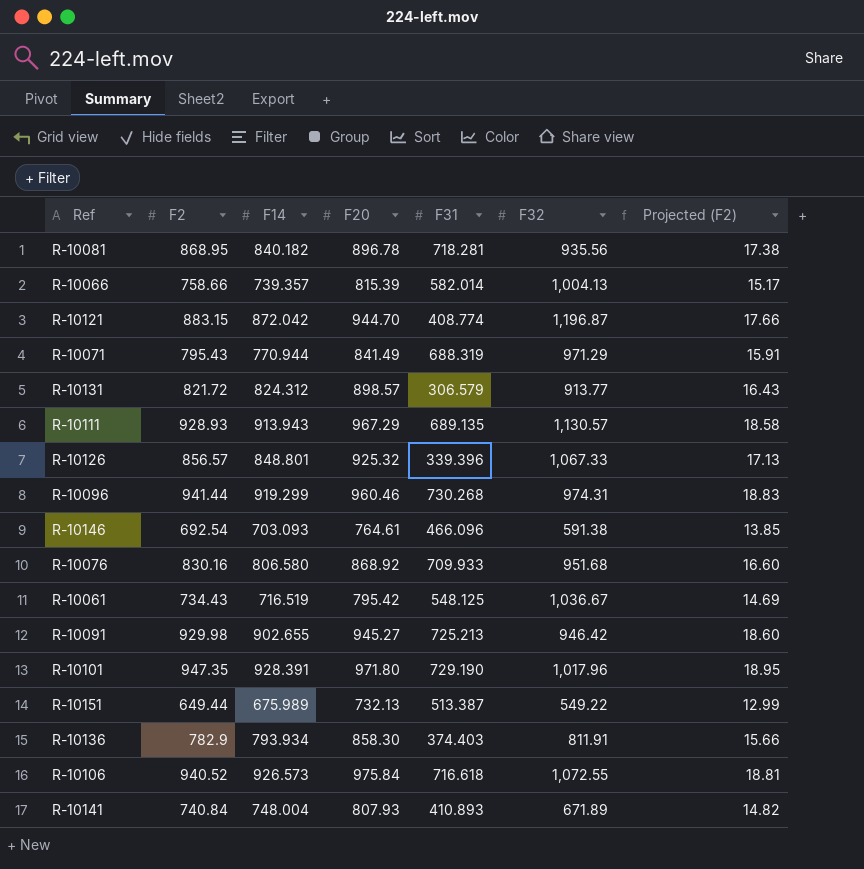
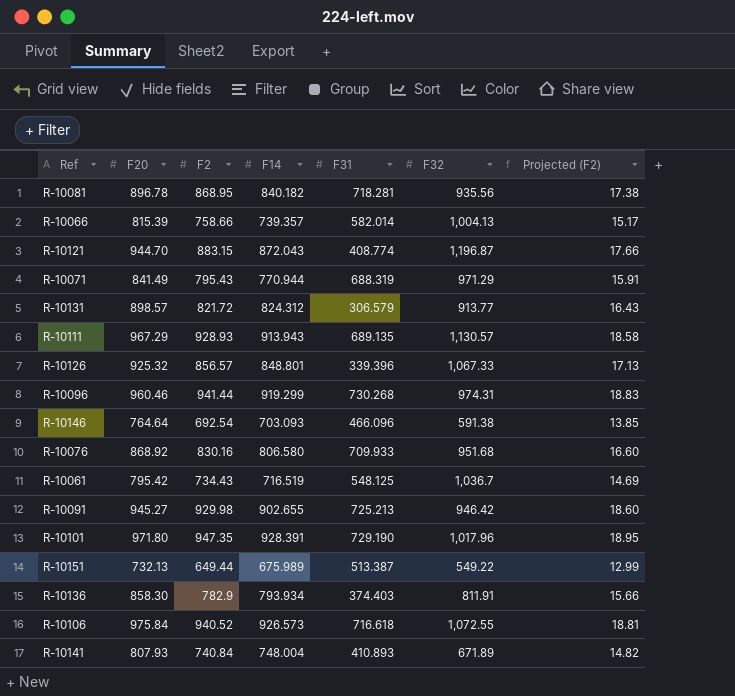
column F20 | position: 4 -> 2
R-10121 | F14: 872.042 -> 872.043
R-10146 | F20: 764.61 -> 764.64
R-10061 | F32: 1,036.67 -> 1,036.7

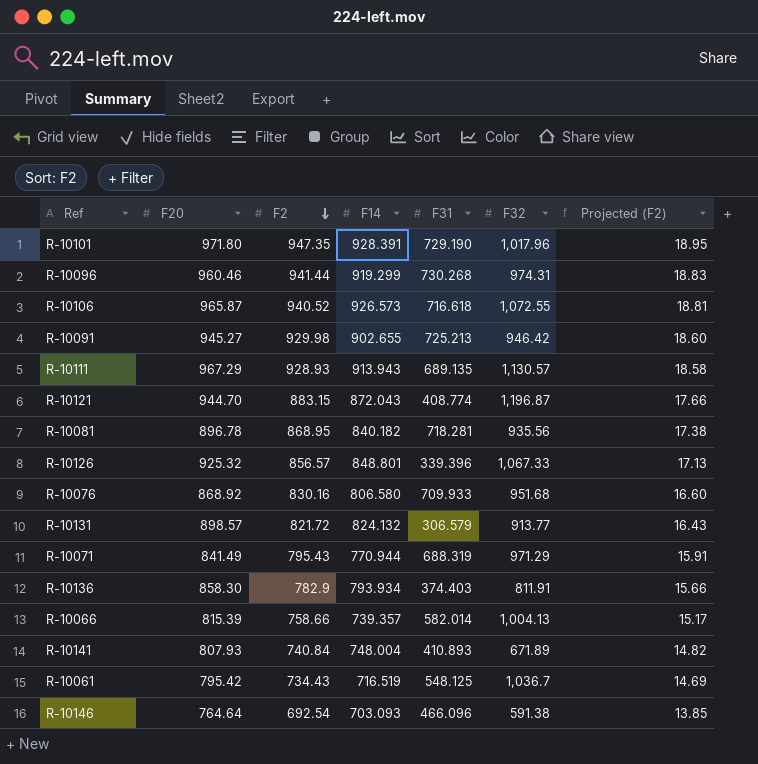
row order: none -> F2 descending
row R-10151: 732.13 | 649.44 | 675.989 | 513.387 | 549.22 | 12.99 -> none
R-10106 | F20: 975.84 -> 965.87
R-10131 | F14: 824.312 -> 824.132

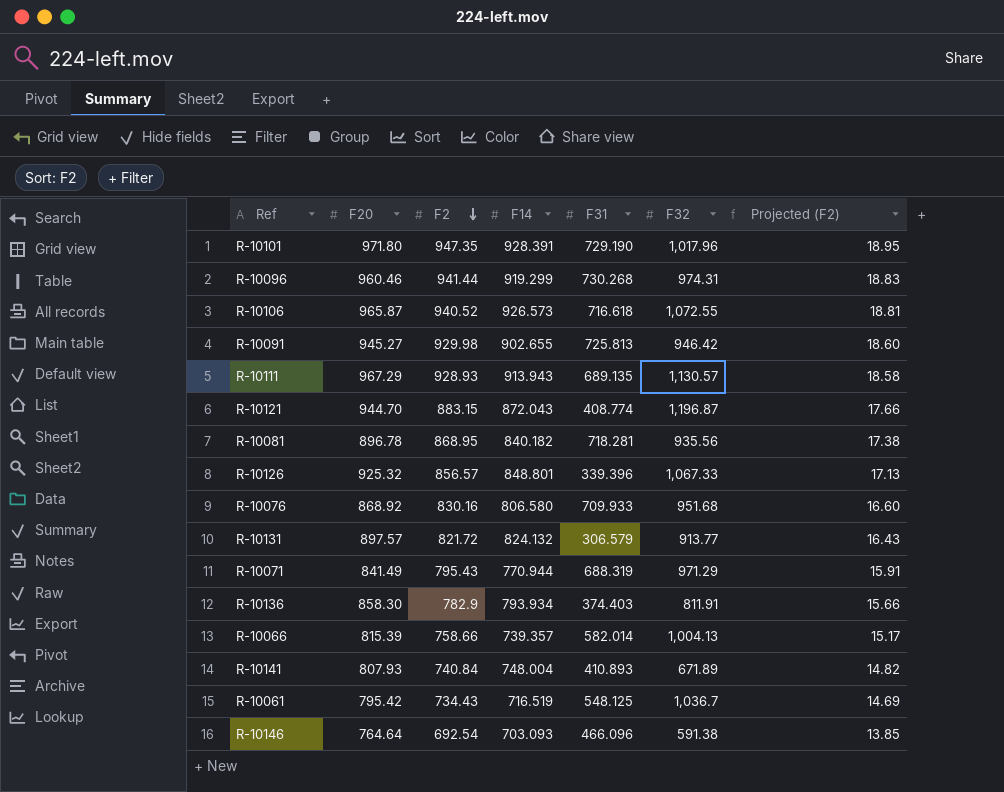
R-10091 | F31: 725.213 -> 725.813
R-10131 | F20: 898.57 -> 897.57

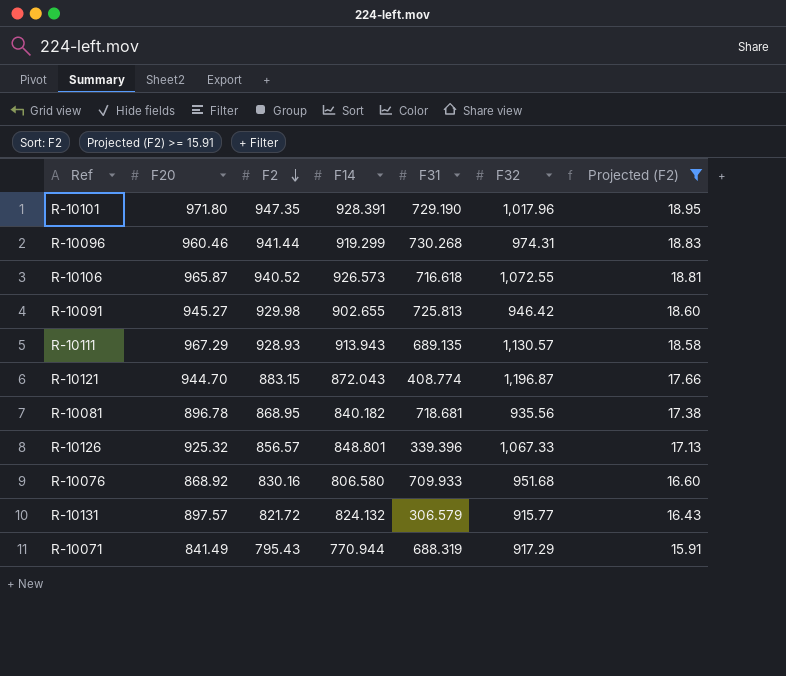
filter: none -> Projected (F2) >= 15.91
R-10081 | F31: 718.281 -> 718.681
R-10131 | F32: 913.77 -> 915.77
R-10071 | F32: 971.29 -> 917.29

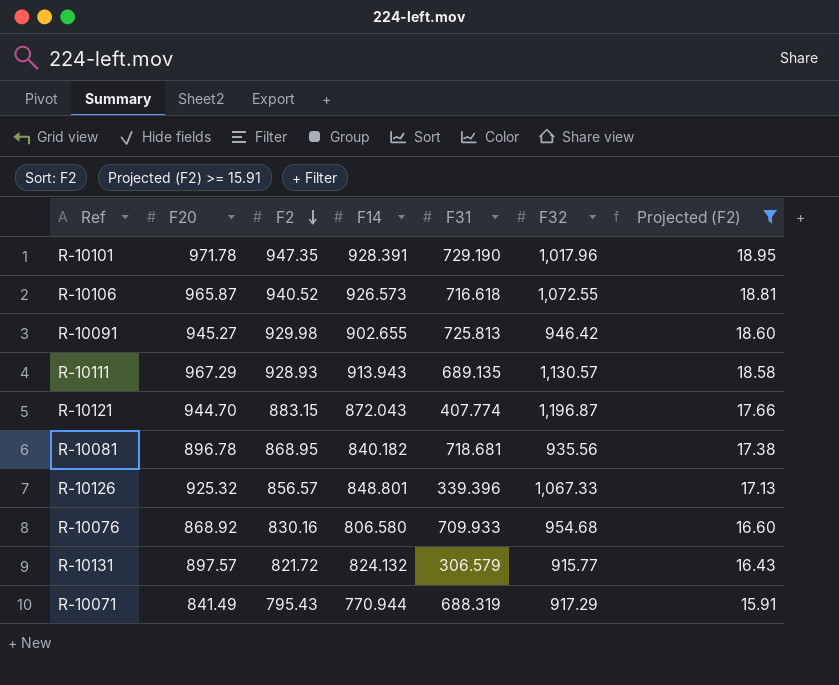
row R-10096: 960.46 | 941.44 | 919.299 | 730.268 | 974.31 | 18.83 -> none
R-10101 | F20: 971.80 -> 971.78
R-10121 | F31: 408.774 -> 407.774
R-10076 | F32: 951.68 -> 954.68

